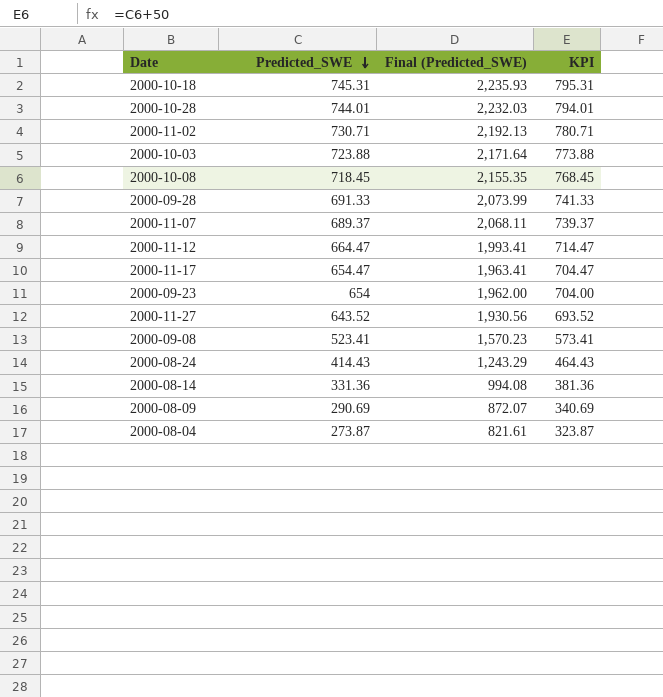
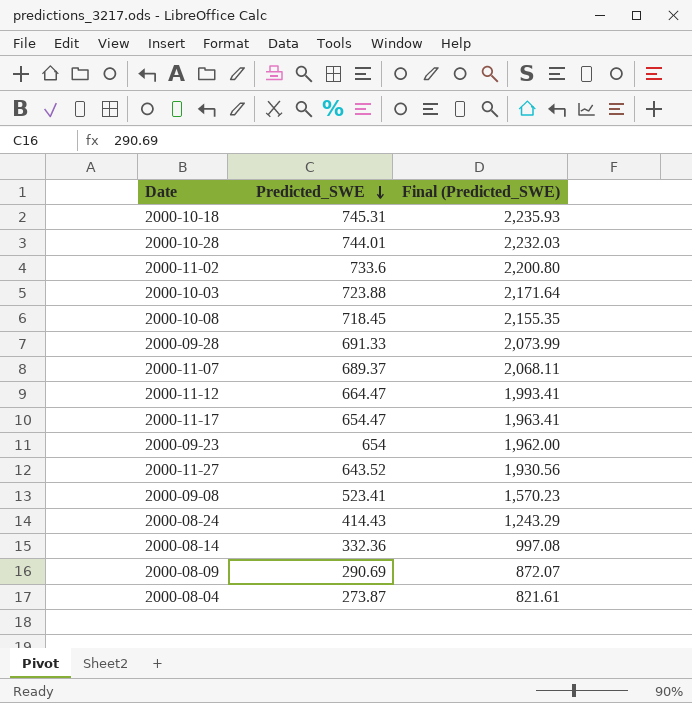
column KPI | formula: [Predicted_SWE] + 50 -> none
2000-11-02 | Predicted_SWE: 730.71 -> 733.6
2000-11-02 | Final (Predicted_SWE): 2,192.13 -> 2,200.80
2000-08-14 | Predicted_SWE: 331.36 -> 332.36
2000-08-14 | Final (Predicted_SWE): 994.08 -> 997.08

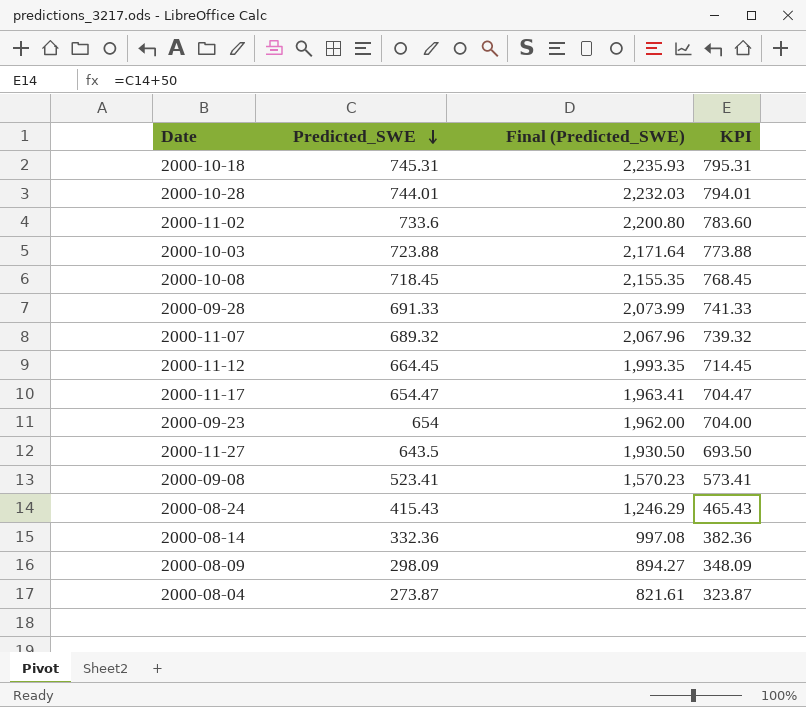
column KPI | formula: none -> [Predicted_SWE] + 50
2000-11-07 | Predicted_SWE: 689.37 -> 689.32
2000-11-07 | Final (Predicted_SWE): 2,068.11 -> 2,067.96
2000-11-12 | Predicted_SWE: 664.47 -> 664.45
2000-11-12 | Final (Predicted_SWE): 1,993.41 -> 1,993.35
2000-11-27 | Predicted_SWE: 643.52 -> 643.5
2000-11-27 | Final (Predicted_SWE): 1,930.56 -> 1,930.50
2000-08-24 | Predicted_SWE: 414.43 -> 415.43
2000-08-24 | Final (Predicted_SWE): 1,243.29 -> 1,246.29
2000-08-09 | Predicted_SWE: 290.69 -> 298.09
2000-08-09 | Final (Predicted_SWE): 872.07 -> 894.27

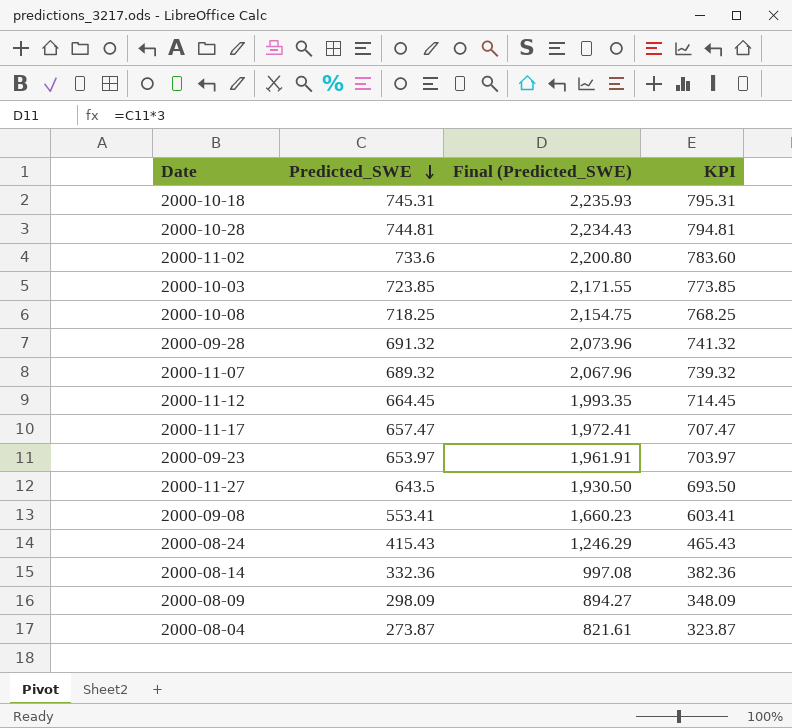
2000-10-28 | Predicted_SWE: 744.01 -> 744.81
2000-10-28 | Final (Predicted_SWE): 2,232.03 -> 2,234.43
2000-10-28 | KPI: 794.01 -> 794.81
2000-10-03 | Predicted_SWE: 723.88 -> 723.85
2000-10-03 | Final (Predicted_SWE): 2,171.64 -> 2,171.55
2000-10-03 | KPI: 773.88 -> 773.85
2000-10-08 | Predicted_SWE: 718.45 -> 718.25
2000-10-08 | Final (Predicted_SWE): 2,155.35 -> 2,154.75
2000-10-08 | KPI: 768.45 -> 768.25
2000-09-28 | Predicted_SWE: 691.33 -> 691.32
2000-09-28 | Final (Predicted_SWE): 2,073.99 -> 2,073.96
2000-09-28 | KPI: 741.33 -> 741.32
2000-11-17 | Predicted_SWE: 654.47 -> 657.47
2000-11-17 | Final (Predicted_SWE): 1,963.41 -> 1,972.41
2000-11-17 | KPI: 704.47 -> 707.47
2000-09-23 | Predicted_SWE: 654 -> 653.97
2000-09-23 | Final (Predicted_SWE): 1,962.00 -> 1,961.91
2000-09-23 | KPI: 704.00 -> 703.97
2000-09-08 | Predicted_SWE: 523.41 -> 553.41
2000-09-08 | Final (Predicted_SWE): 1,570.23 -> 1,660.23
2000-09-08 | KPI: 573.41 -> 603.41

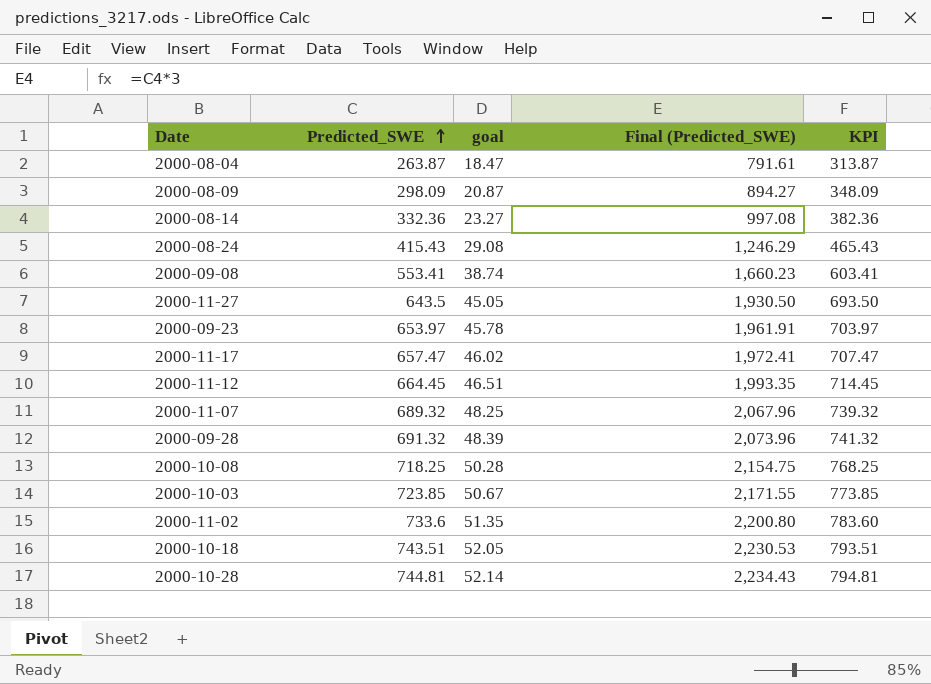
row order: Predicted_SWE descending -> Predicted_SWE ascending
column goal | formula: none -> [Predicted_SWE] * 0.07
2000-08-04 | Predicted_SWE: 273.87 -> 263.87
2000-08-04 | Final (Predicted_SWE): 821.61 -> 791.61
2000-08-04 | KPI: 323.87 -> 313.87
2000-10-18 | Predicted_SWE: 745.31 -> 743.51
2000-10-18 | Final (Predicted_SWE): 2,235.93 -> 2,230.53
2000-10-18 | KPI: 795.31 -> 793.51

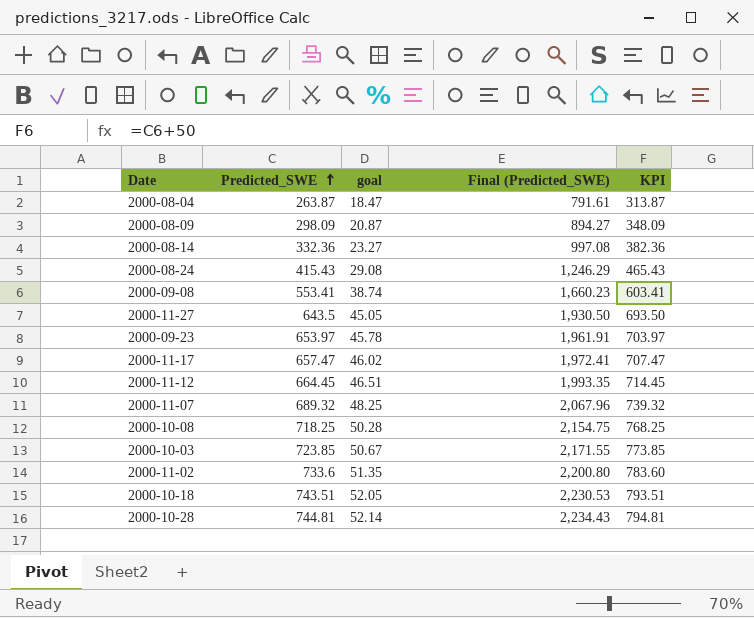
row 2000-09-28: 691.32 | 48.39 | 2,073.96 | 741.32 -> none

